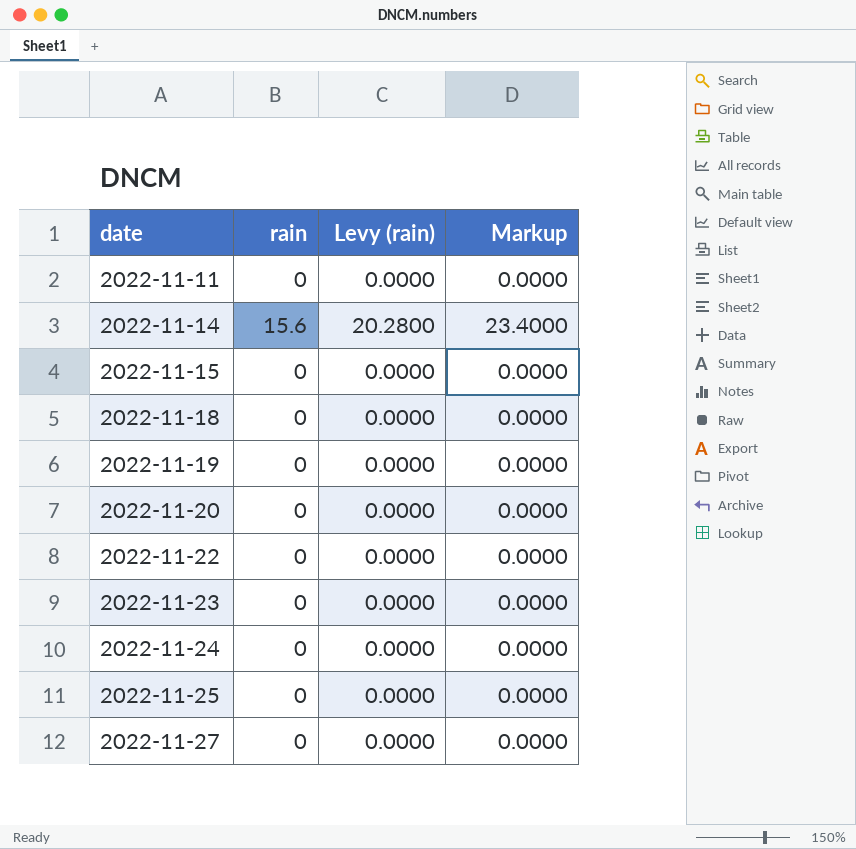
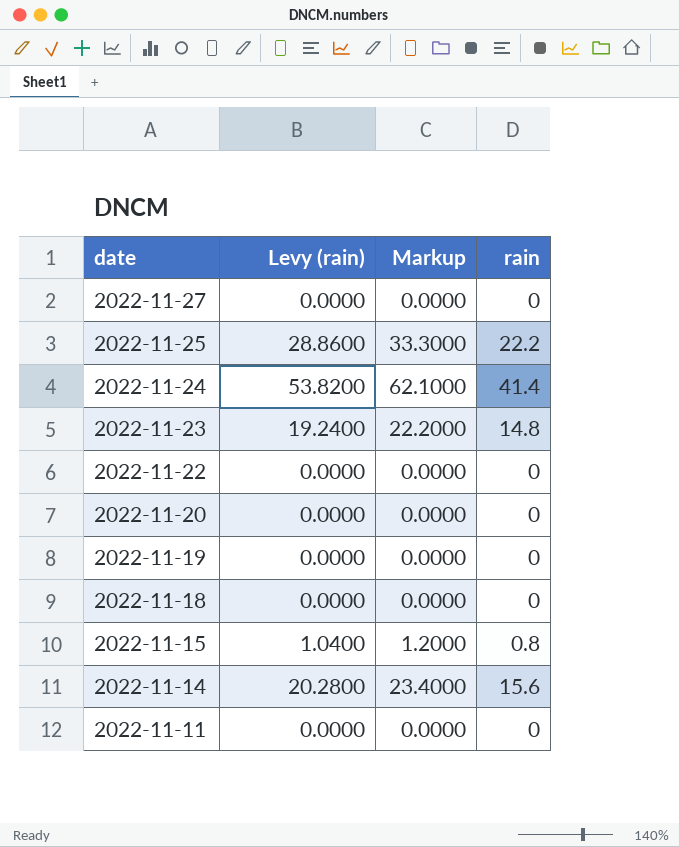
row order: date ascending -> date descending
column rain | position: 2 -> 4
2022-11-25 | Levy (rain): 0.0000 -> 28.8600
2022-11-25 | Markup: 0.0000 -> 33.3000
2022-11-25 | rain: 0 -> 22.2
2022-11-24 | Levy (rain): 0.0000 -> 53.8200
2022-11-24 | Markup: 0.0000 -> 62.1000
2022-11-24 | rain: 0 -> 41.4
2022-11-23 | Levy (rain): 0.0000 -> 19.2400
2022-11-23 | Markup: 0.0000 -> 22.2000
2022-11-23 | rain: 0 -> 14.8
2022-11-15 | Levy (rain): 0.0000 -> 1.0400
2022-11-15 | Markup: 0.0000 -> 1.2000
2022-11-15 | rain: 0 -> 0.8

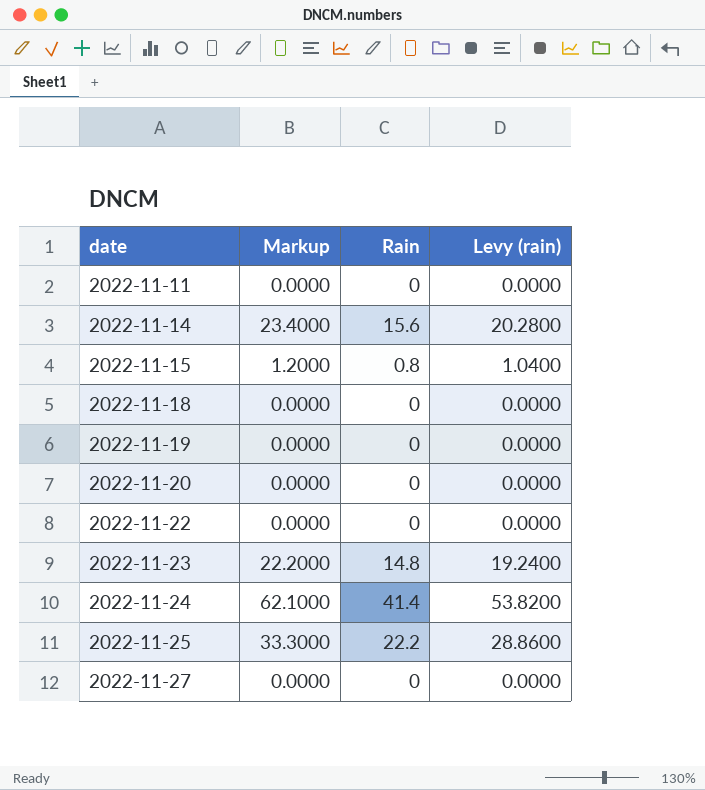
row order: date descending -> date ascending
column name: rain -> Rain
column Levy (rain) | position: 2 -> 4

